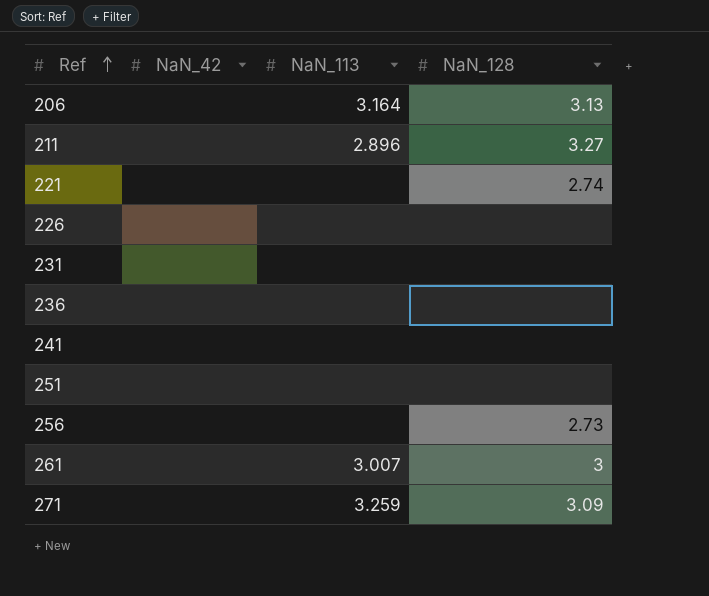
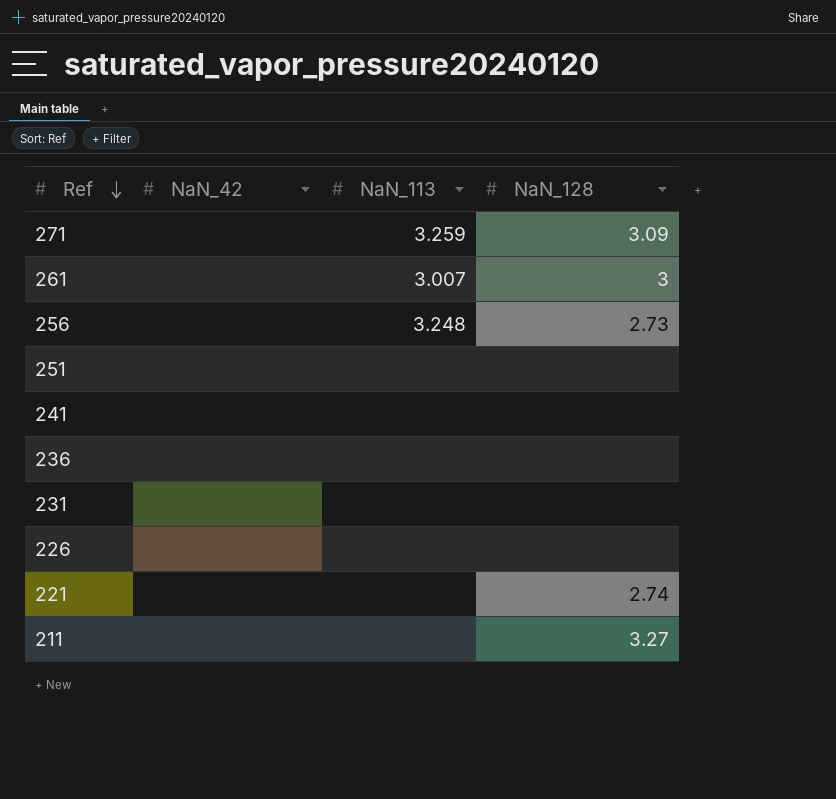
row order: Ref ascending -> Ref descending
row 206: none | 3.164 | 3.13 -> none
256 | NaN_113: none -> 3.248
211 | NaN_113: 2.896 -> none

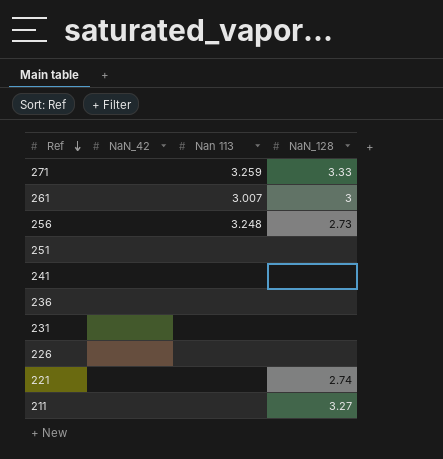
column name: NaN_113 -> Nan 113
271 | NaN_128: 3.09 -> 3.33

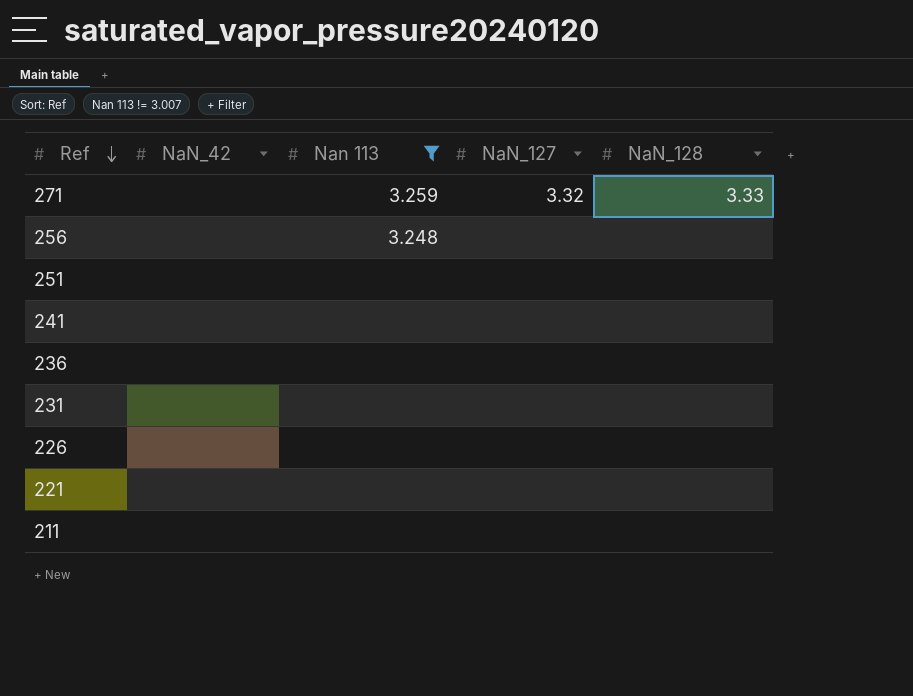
filter: none -> Nan 113 != 3.007
column NaN_127 | position: none -> 4
256 | NaN_128: 2.73 -> none
221 | NaN_128: 2.74 -> none
211 | NaN_128: 3.27 -> none

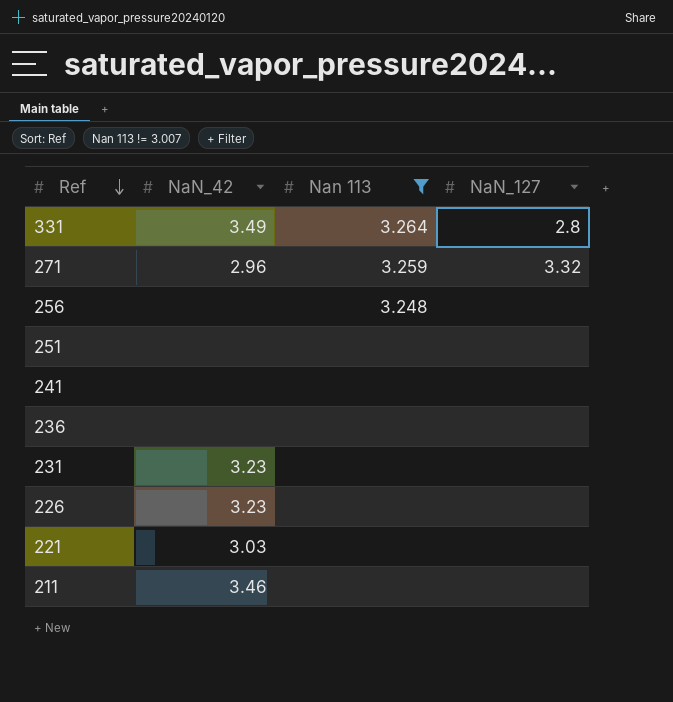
column NaN_128 | position: 5 -> none
row 331: none -> 3.49 | 3.264 | 2.8
271 | NaN_42: none -> 2.96
231 | NaN_42: none -> 3.23
226 | NaN_42: none -> 3.23
221 | NaN_42: none -> 3.03
211 | NaN_42: none -> 3.46

